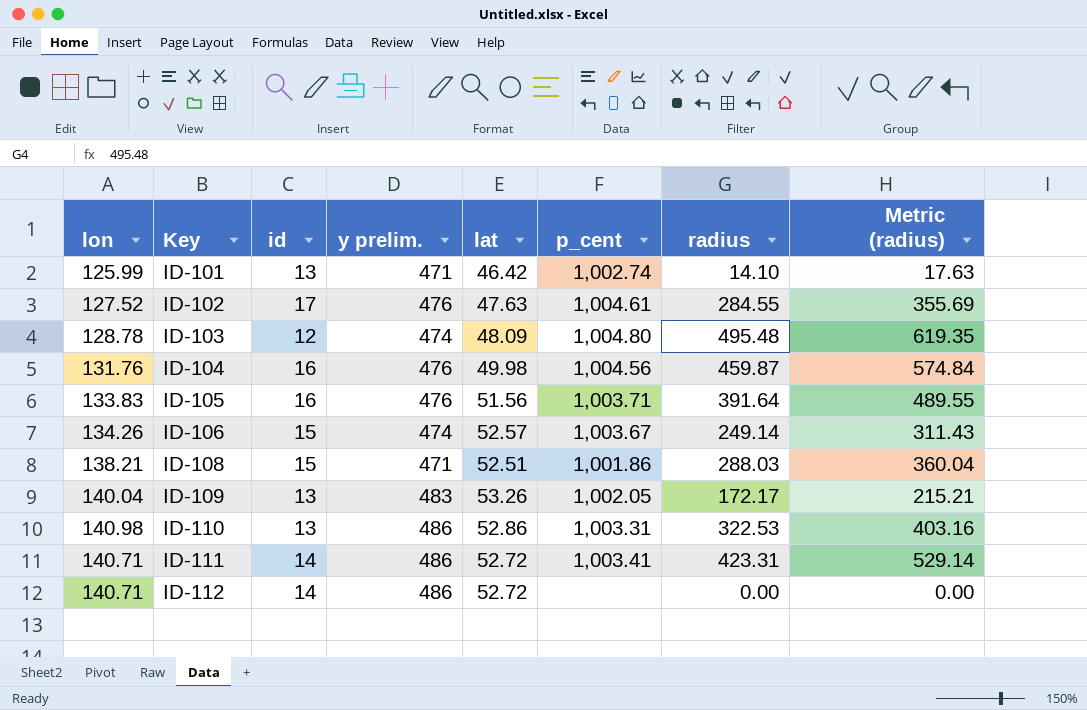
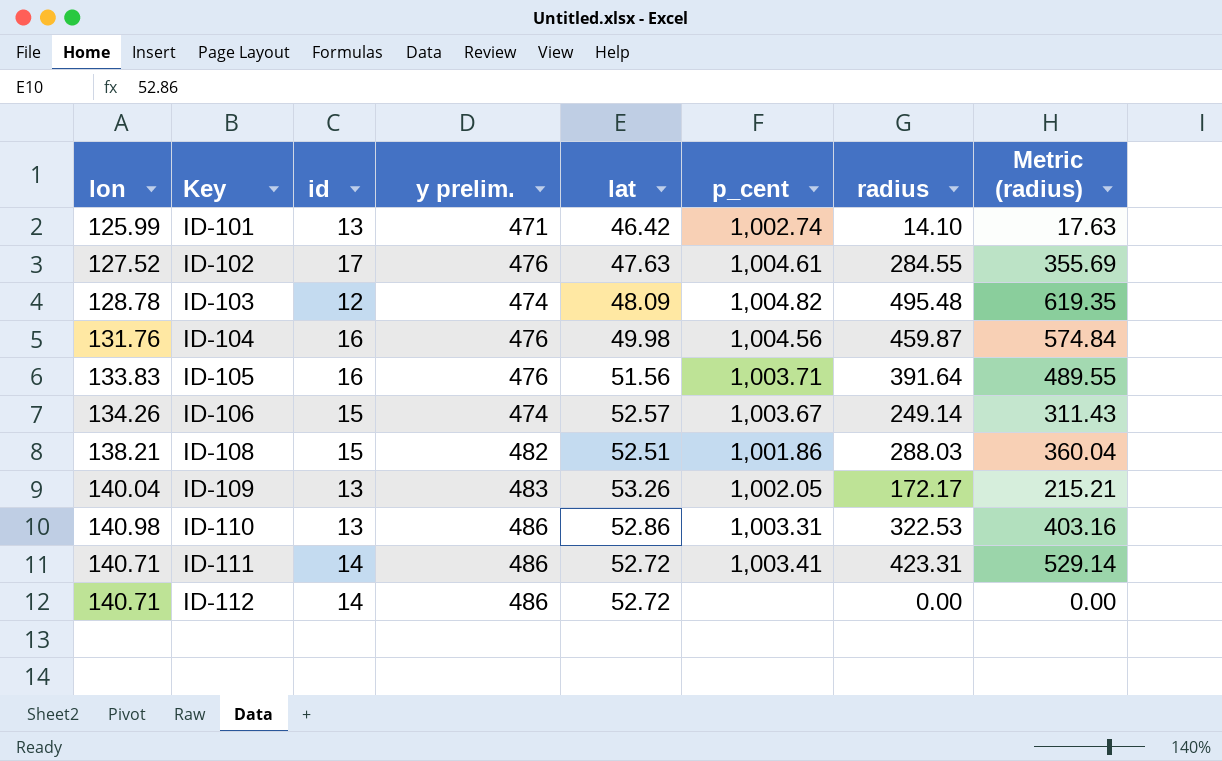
ID-103 | p_cent: 1,004.80 -> 1,004.82
ID-108 | y prelim.: 471 -> 482

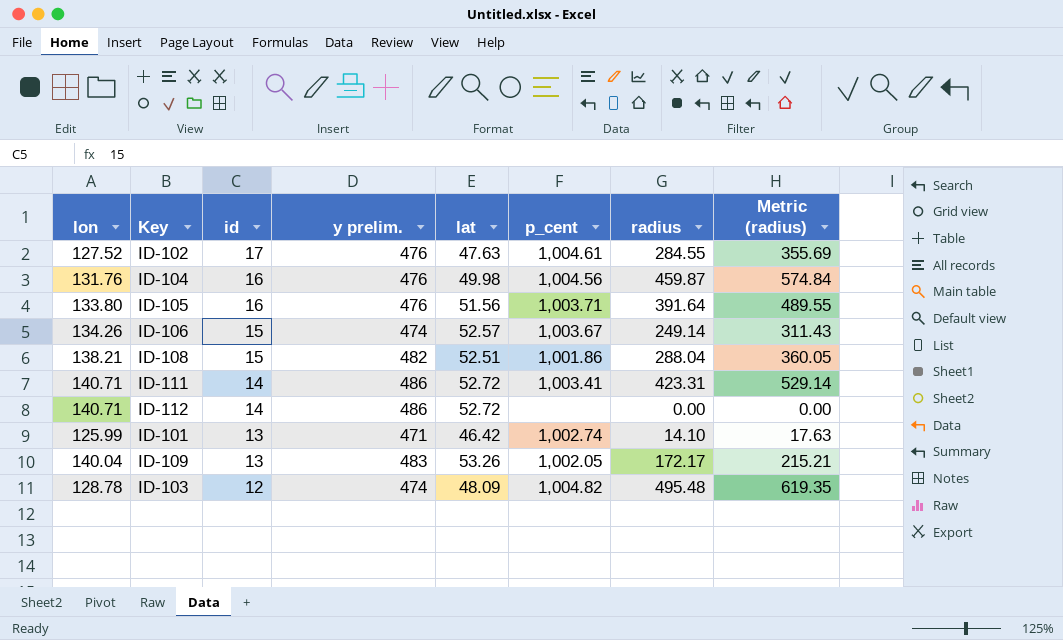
row order: Key ascending -> id descending
row ID-110: 140.98 | 13 | 486 | 52.86 | 1,003.31 | 322.53 | 403.16 -> none
ID-105 | lon: 133.83 -> 133.80
ID-108 | radius: 288.03 -> 288.04
ID-108 | Metric (radius): 360.04 -> 360.05

